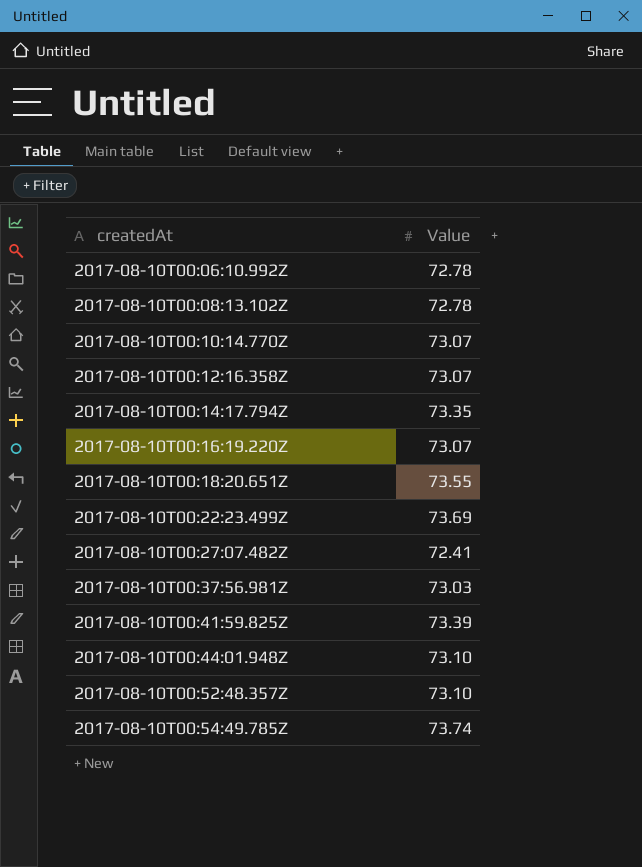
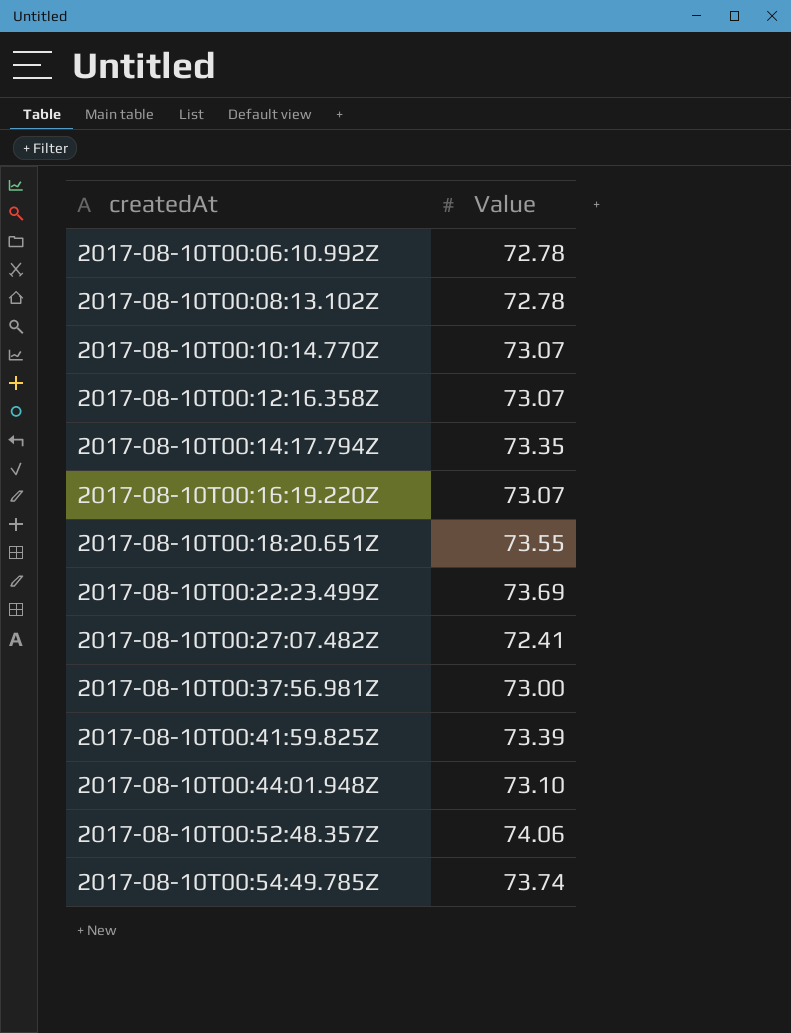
2017-08-10T00:37:56.981Z | Value: 73.03 -> 73.00
2017-08-10T00:52:48.357Z | Value: 73.10 -> 74.06

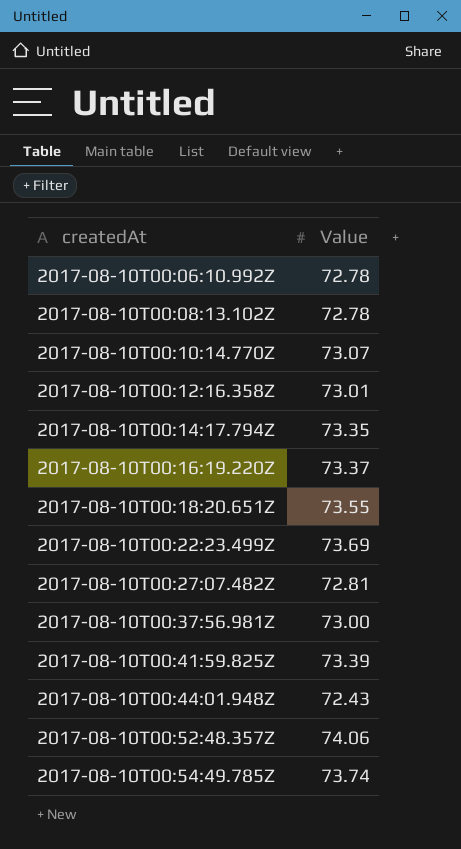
2017-08-10T00:12:16.358Z | Value: 73.07 -> 73.01
2017-08-10T00:16:19.220Z | Value: 73.07 -> 73.37
2017-08-10T00:27:07.482Z | Value: 72.41 -> 72.81
2017-08-10T00:44:01.948Z | Value: 73.10 -> 72.43

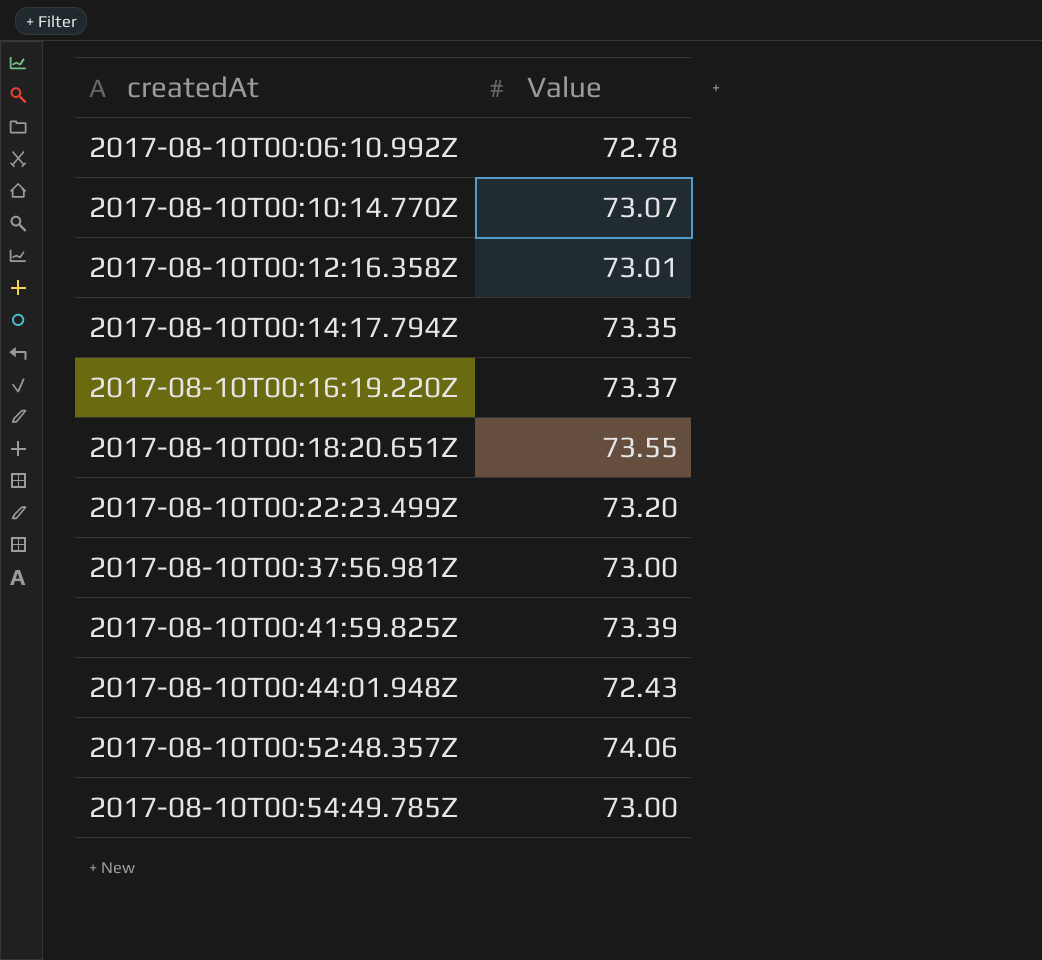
row 2017-08-10T00:08:13.102Z: 72.78 -> none
row 2017-08-10T00:27:07.482Z: 72.81 -> none
2017-08-10T00:22:23.499Z | Value: 73.69 -> 73.20
2017-08-10T00:54:49.785Z | Value: 73.74 -> 73.00

